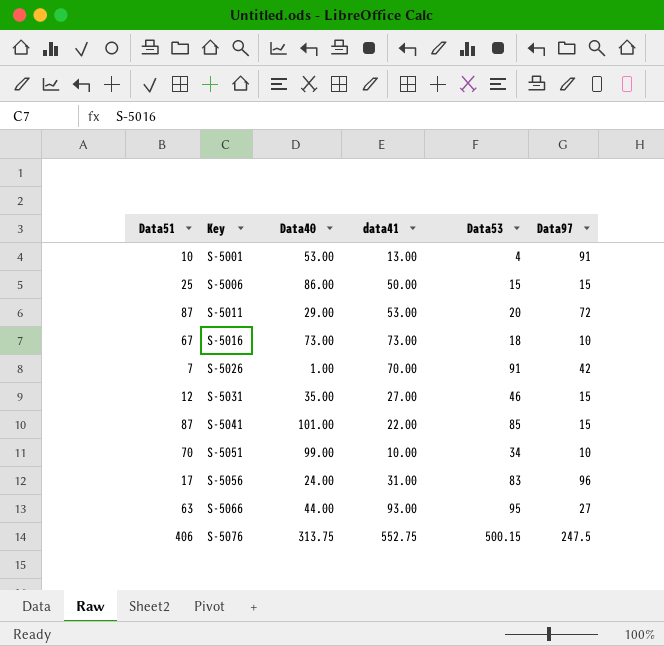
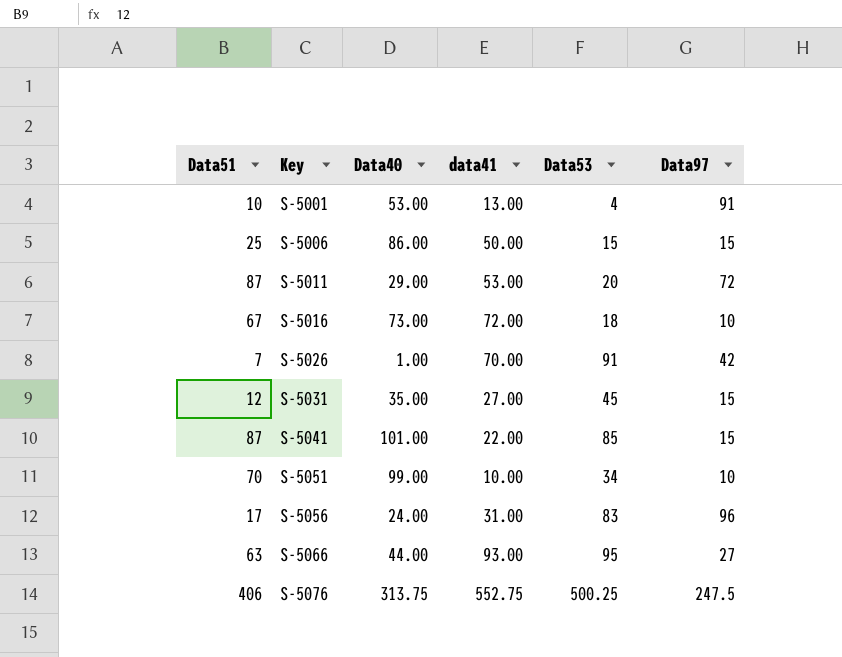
S-5016 | data41: 73.00 -> 72.00
S-5031 | Data53: 46 -> 45
S-5076 | Data53: 500.15 -> 500.25

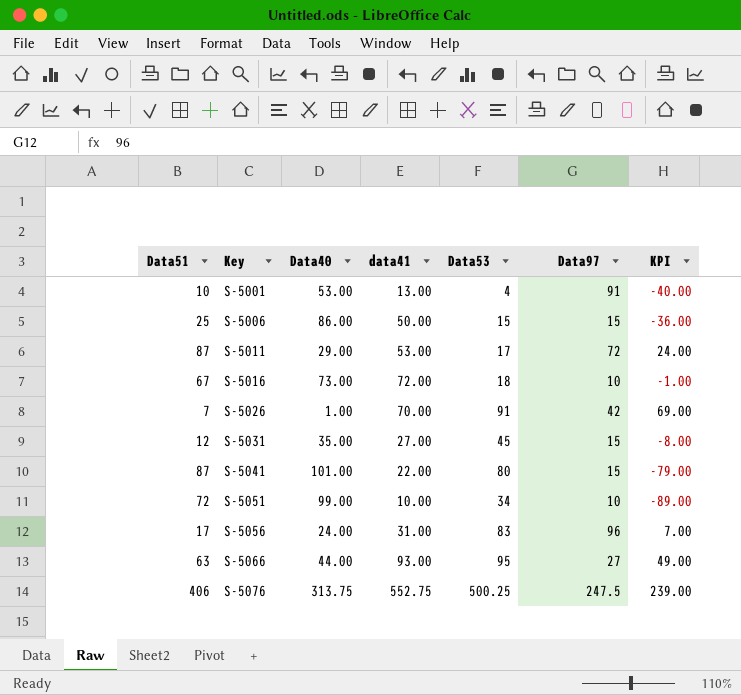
column KPI | formula: none -> [data41] - [Data40]
S-5011 | Data53: 20 -> 17
S-5041 | Data53: 85 -> 80
S-5051 | Data51: 70 -> 72

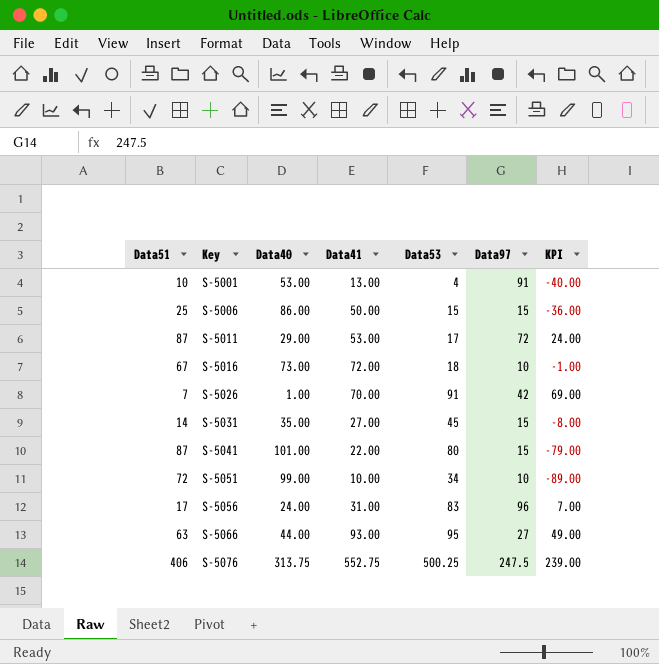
column name: data41 -> Data41
S-5031 | Data51: 12 -> 14

